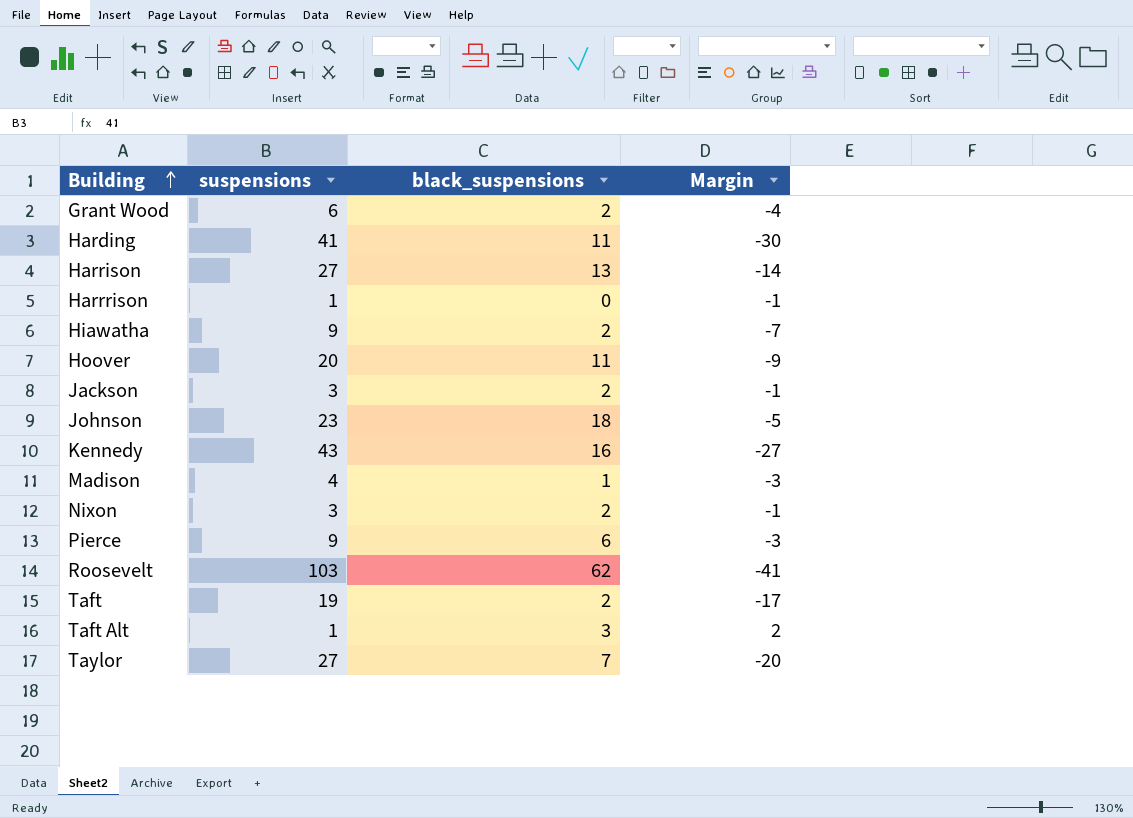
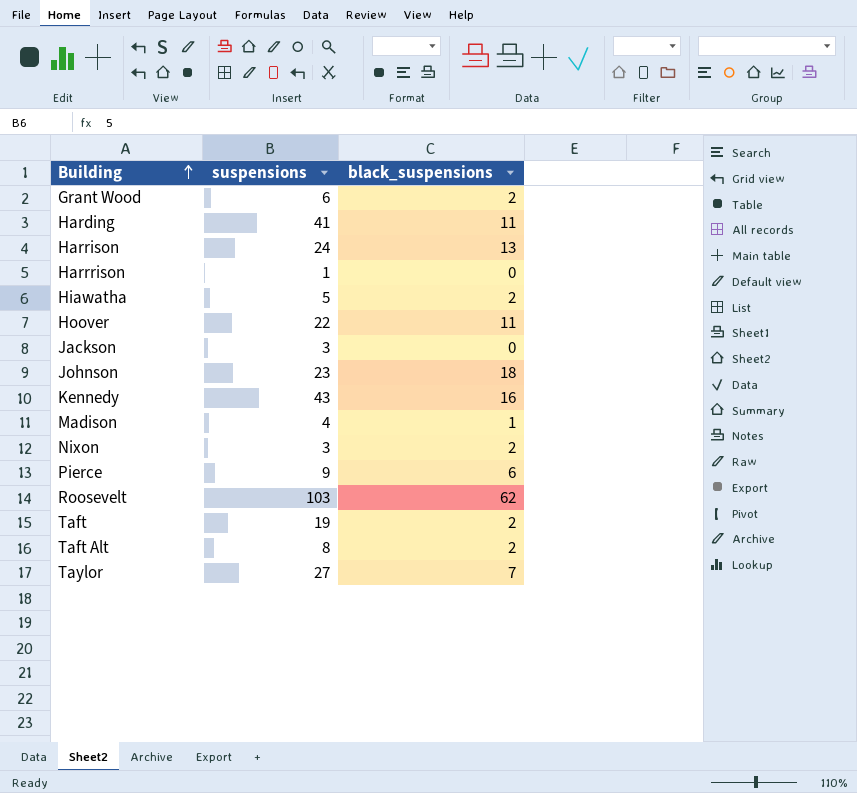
column Margin | formula: [black_suspensions] - [suspensions] -> none
Harrison | suspensions: 27 -> 24
Hiawatha | suspensions: 9 -> 5
Hoover | suspensions: 20 -> 22
Jackson | black_suspensions: 2 -> 0
Taft Alt | suspensions: 1 -> 8
Taft Alt | black_suspensions: 3 -> 2

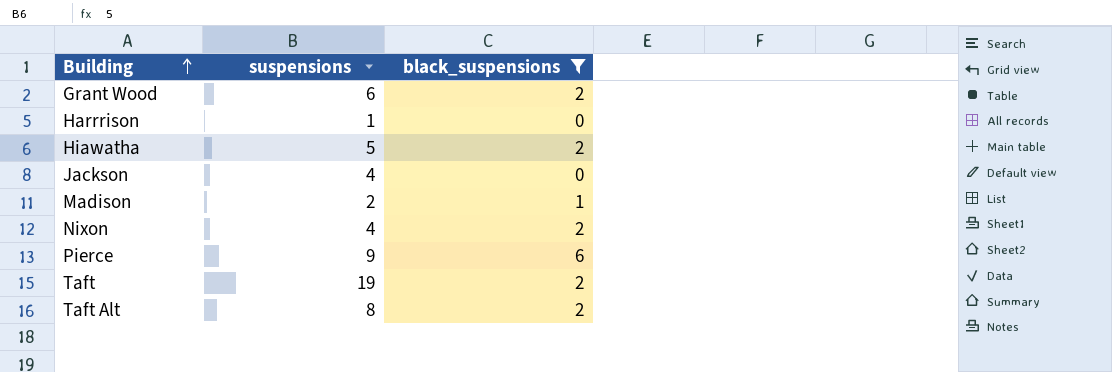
filter: none -> black_suspensions <= 6
Jackson | suspensions: 3 -> 4
Madison | suspensions: 4 -> 2
Nixon | suspensions: 3 -> 4

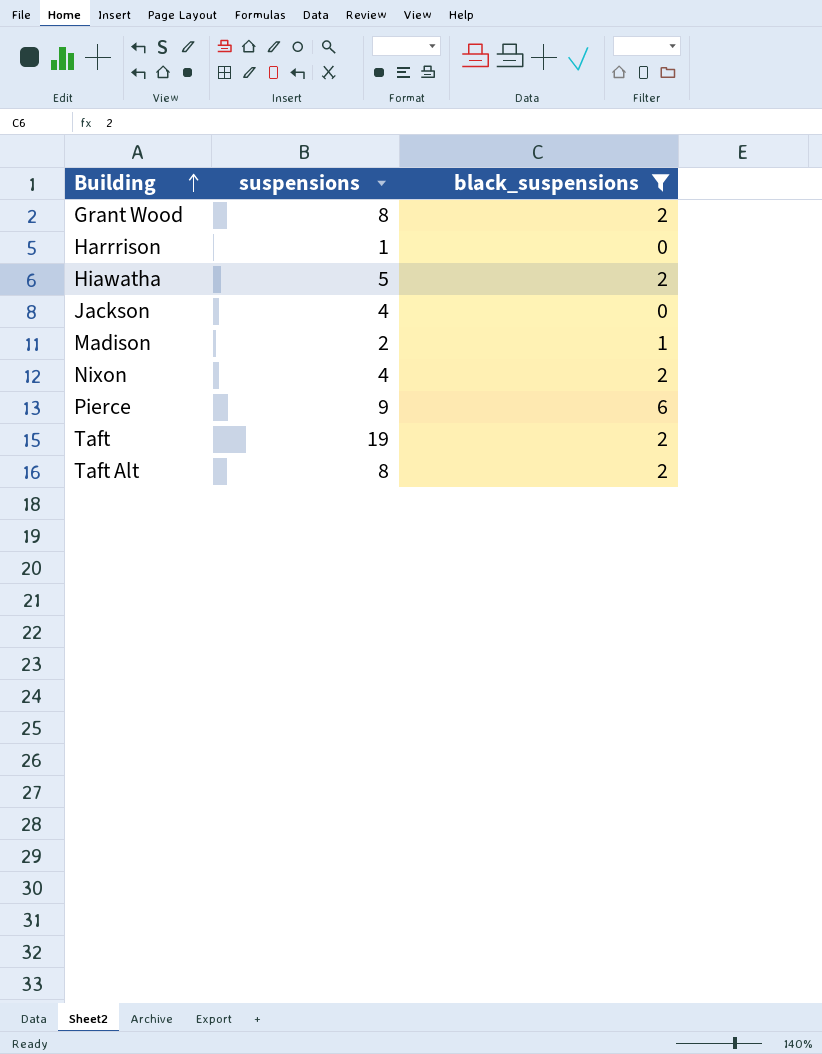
Grant Wood | suspensions: 6 -> 8

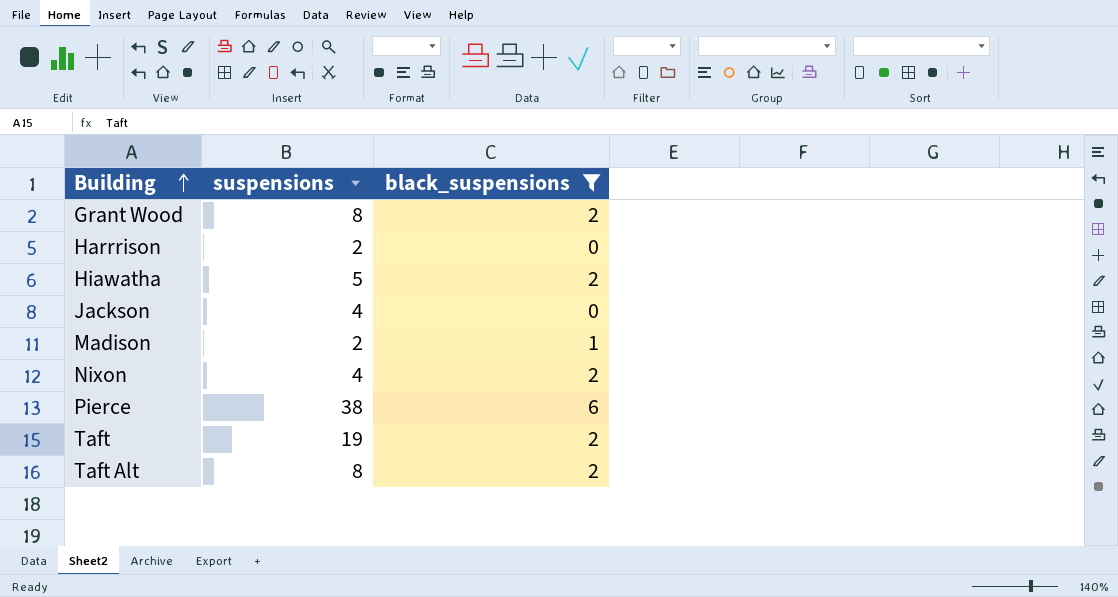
Harrrison | suspensions: 1 -> 2
Pierce | suspensions: 9 -> 38

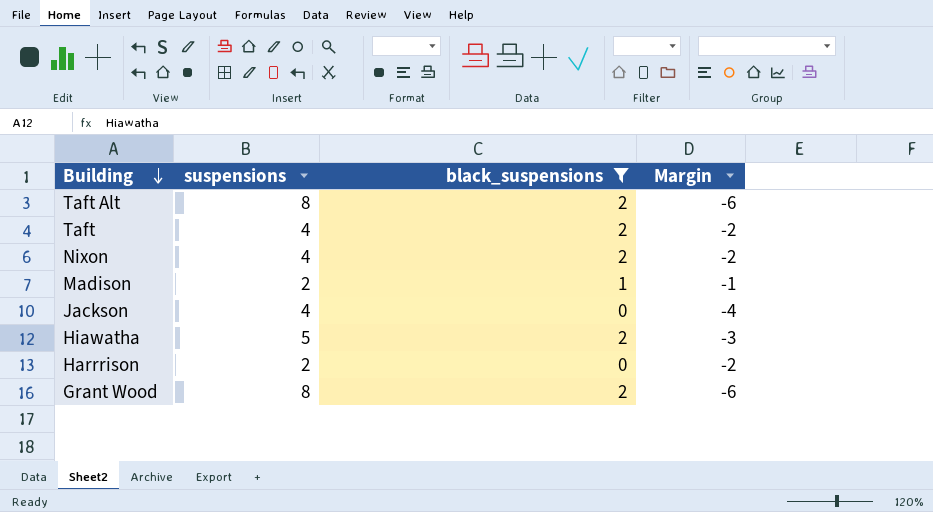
row order: Building ascending -> Building descending
column Margin | formula: none -> [black_suspensions] - [suspensions]
row Pierce: 38 | 6 -> none
Taft | suspensions: 19 -> 4

